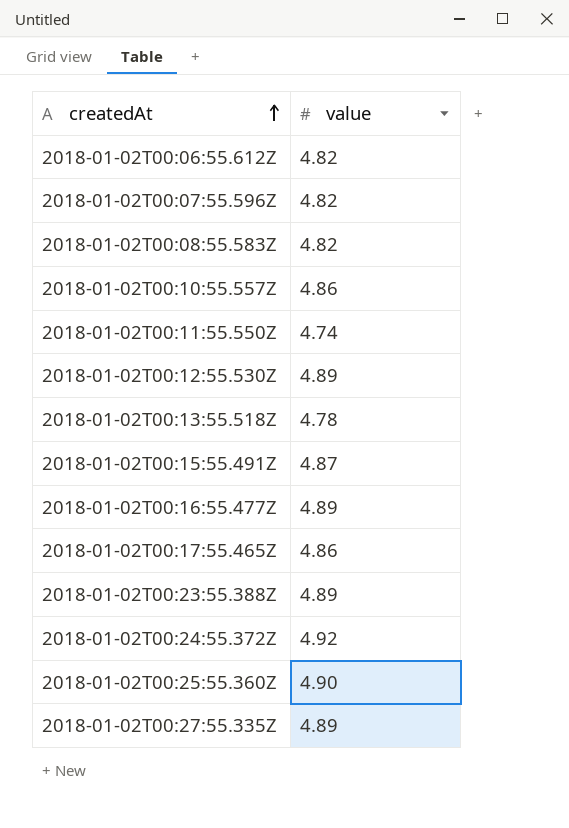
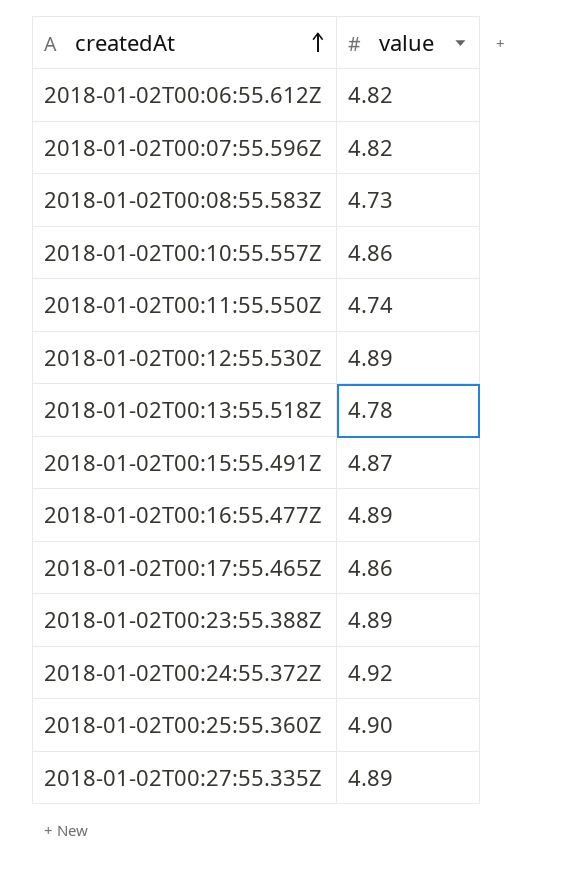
2018-01-02T00:08:55.583Z | value: 4.82 -> 4.73

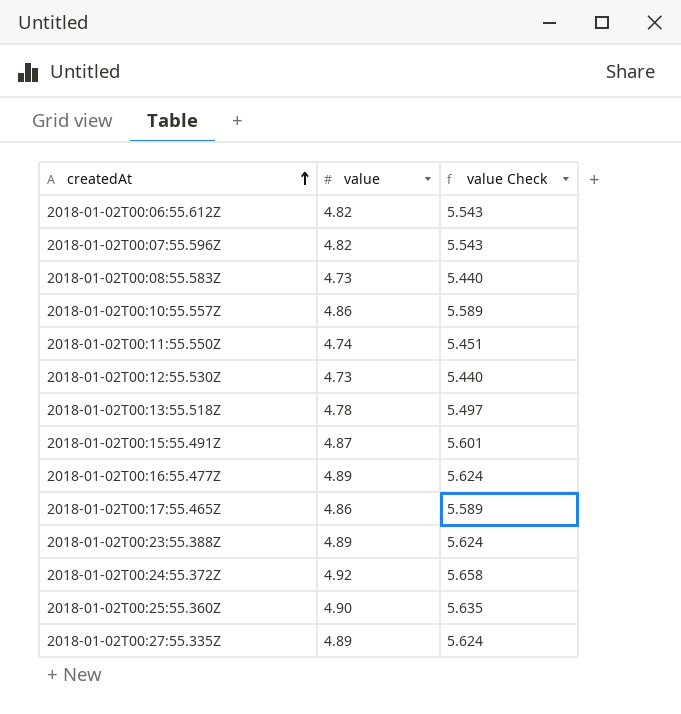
column value Check | formula: none -> [value] * 1.15
2018-01-02T00:12:55.530Z | value: 4.89 -> 4.73

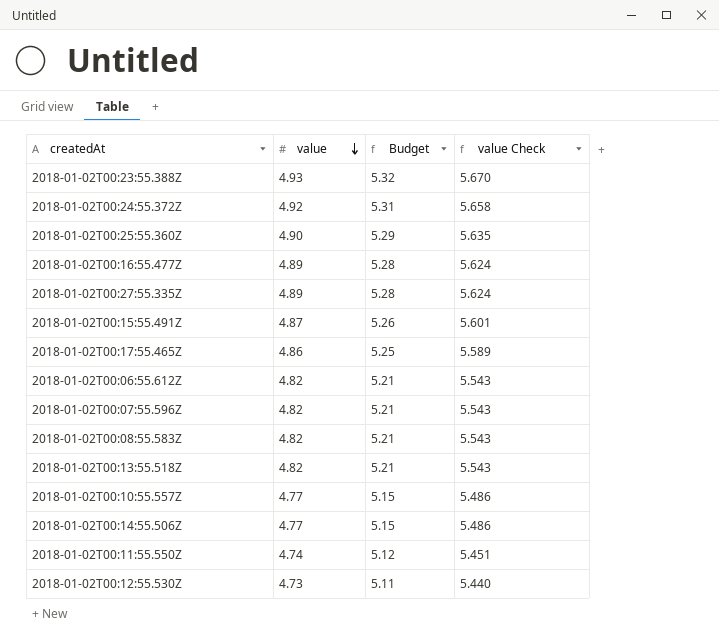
row order: createdAt ascending -> value descending
column Budget | formula: none -> [value] * 1.08
2018-01-02T00:23:55.388Z | value: 4.89 -> 4.93
2018-01-02T00:23:55.388Z | value Check: 5.624 -> 5.670
2018-01-02T00:08:55.583Z | value: 4.73 -> 4.82
2018-01-02T00:08:55.583Z | value Check: 5.440 -> 5.543
2018-01-02T00:13:55.518Z | value: 4.78 -> 4.82
2018-01-02T00:13:55.518Z | value Check: 5.497 -> 5.543
2018-01-02T00:10:55.557Z | value: 4.86 -> 4.77
2018-01-02T00:10:55.557Z | value Check: 5.589 -> 5.486
row 2018-01-02T00:14:55.506Z: none -> 4.77 | 5.15 | 5.486

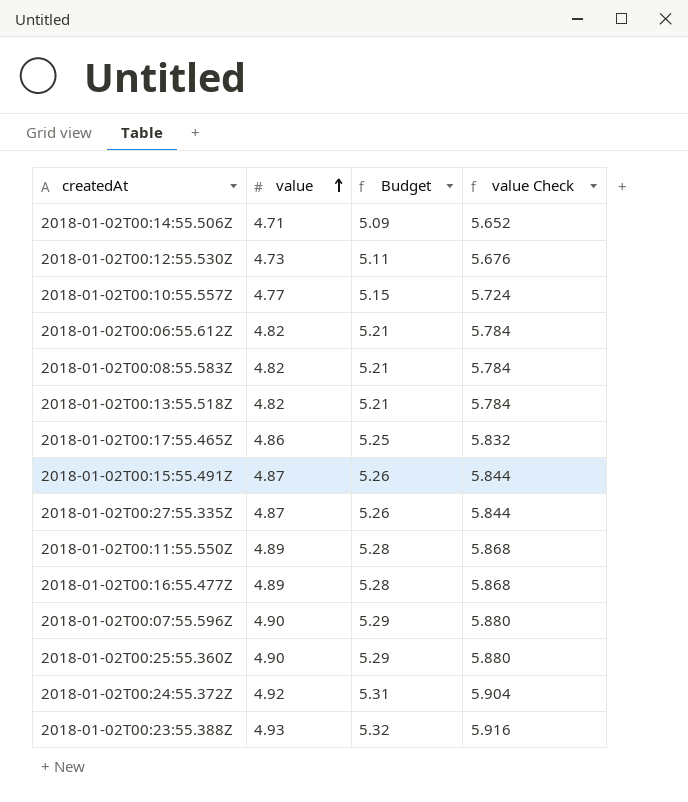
row order: value descending -> value ascending
column value Check | formula: [value] * 1.15 -> [value] * 1.2
2018-01-02T00:14:55.506Z | value: 4.77 -> 4.71
2018-01-02T00:14:55.506Z | Budget: 5.15 -> 5.09
2018-01-02T00:27:55.335Z | value: 4.89 -> 4.87
2018-01-02T00:27:55.335Z | Budget: 5.28 -> 5.26
2018-01-02T00:11:55.550Z | value: 4.74 -> 4.89
2018-01-02T00:11:55.550Z | Budget: 5.12 -> 5.28
2018-01-02T00:07:55.596Z | value: 4.82 -> 4.90
2018-01-02T00:07:55.596Z | Budget: 5.21 -> 5.29

